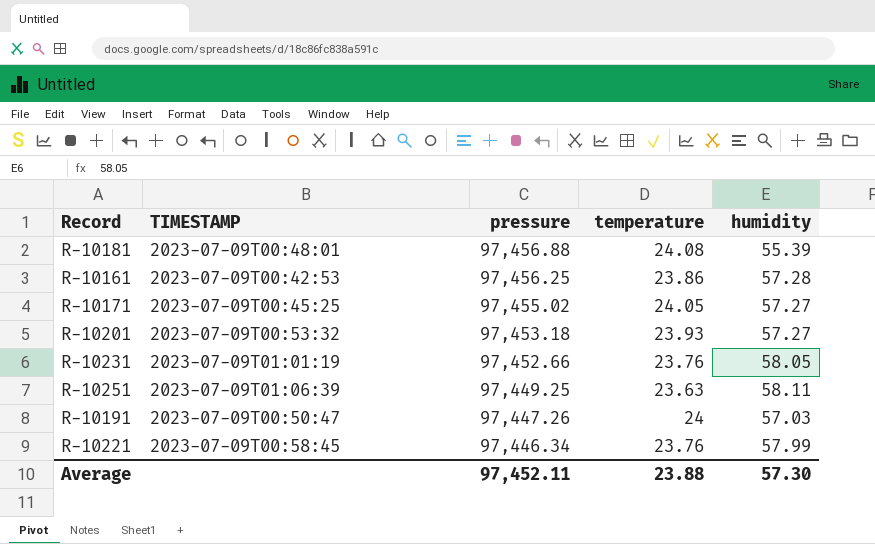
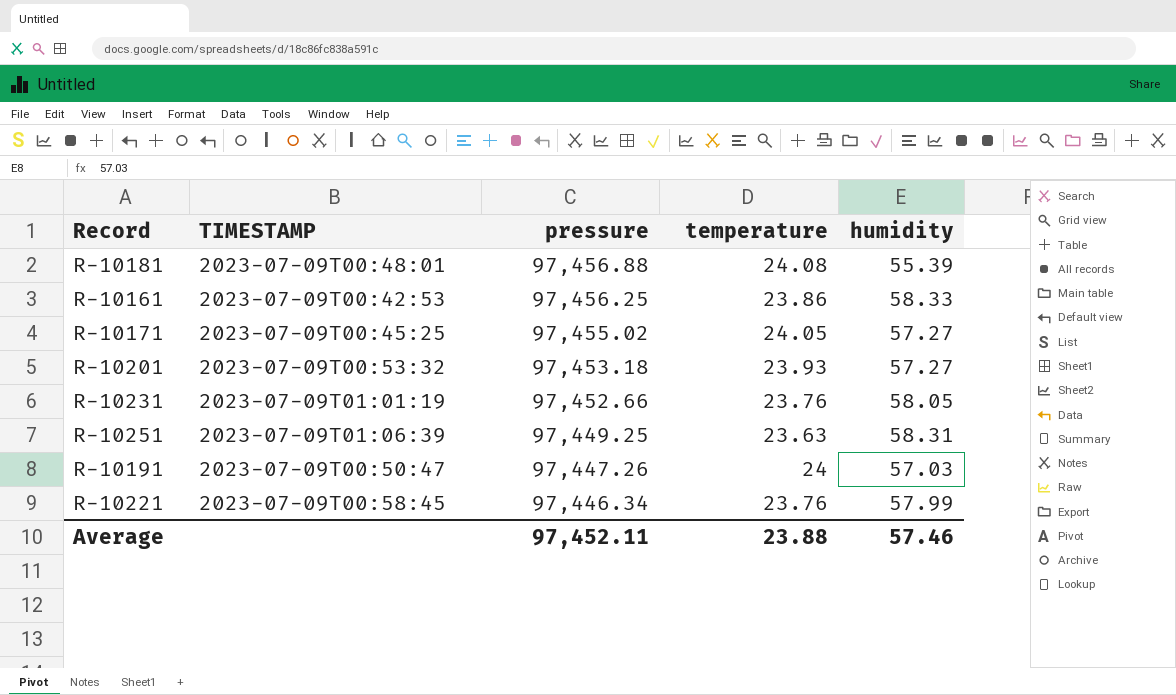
R-10161 | humidity: 57.28 -> 58.33
R-10251 | humidity: 58.11 -> 58.31
Average | humidity: 57.30 -> 57.46

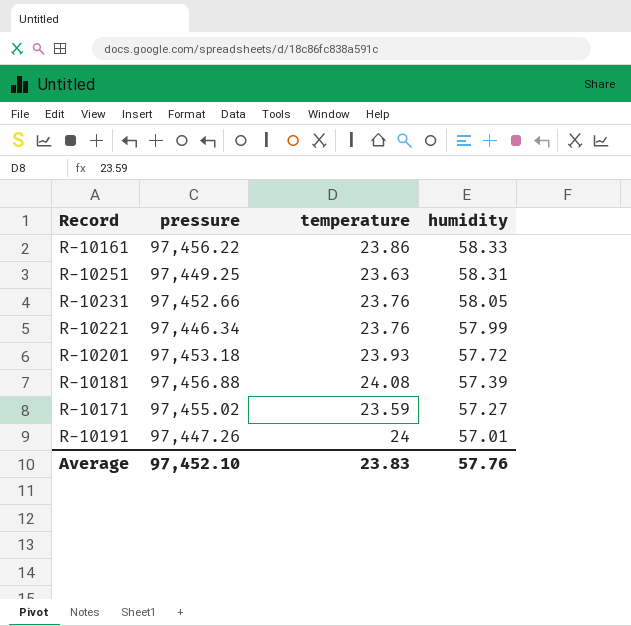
row order: pressure descending -> humidity descending
column TIMESTAMP | position: 2 -> none
R-10161 | pressure: 97,456.25 -> 97,456.22
R-10201 | humidity: 57.27 -> 57.72
R-10181 | humidity: 55.39 -> 57.39
R-10171 | temperature: 24.05 -> 23.59
R-10191 | humidity: 57.03 -> 57.01
Average | pressure: 97,452.11 -> 97,452.10
Average | temperature: 23.88 -> 23.83
Average | humidity: 57.46 -> 57.76

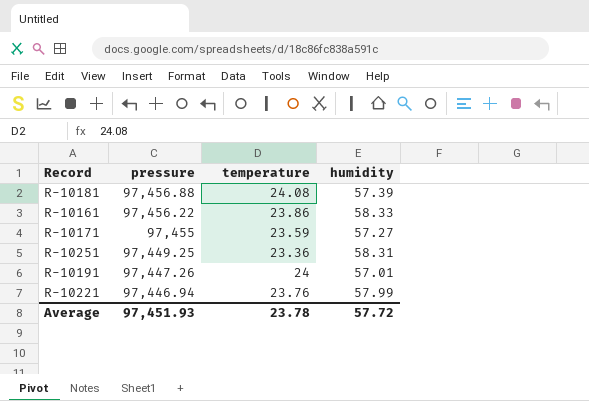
row order: humidity descending -> pressure descending
row R-10231: 97,452.66 | 23.76 | 58.05 -> none
row R-10201: 97,453.18 | 23.93 | 57.72 -> none
R-10171 | pressure: 97,455.02 -> 97,455
R-10251 | temperature: 23.63 -> 23.36
R-10221 | pressure: 97,446.34 -> 97,446.94
Average | pressure: 97,452.10 -> 97,451.93
Average | temperature: 23.83 -> 23.78
Average | humidity: 57.76 -> 57.72

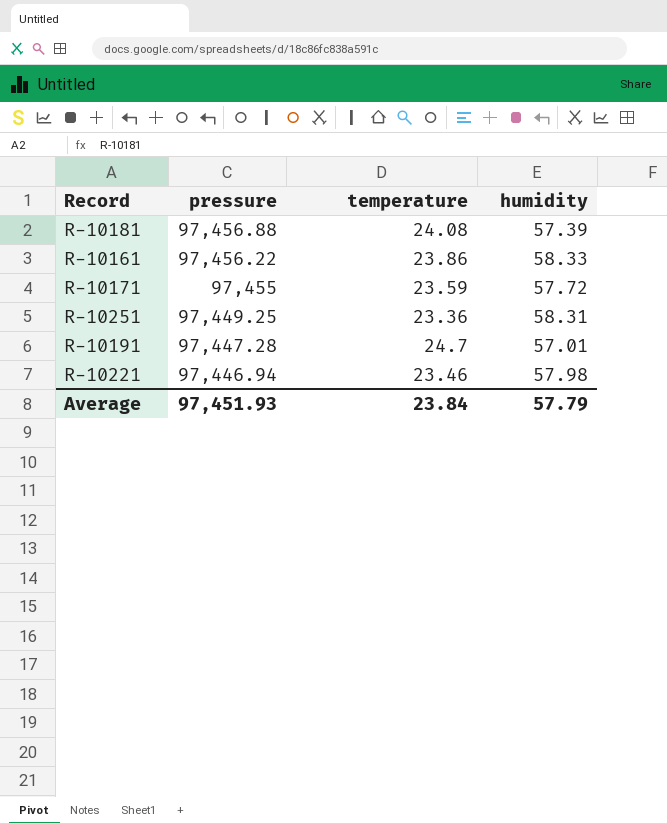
R-10171 | humidity: 57.27 -> 57.72
R-10191 | pressure: 97,447.26 -> 97,447.28
R-10191 | temperature: 24 -> 24.7
R-10221 | temperature: 23.76 -> 23.46
R-10221 | humidity: 57.99 -> 57.98
Average | temperature: 23.78 -> 23.84
Average | humidity: 57.72 -> 57.79

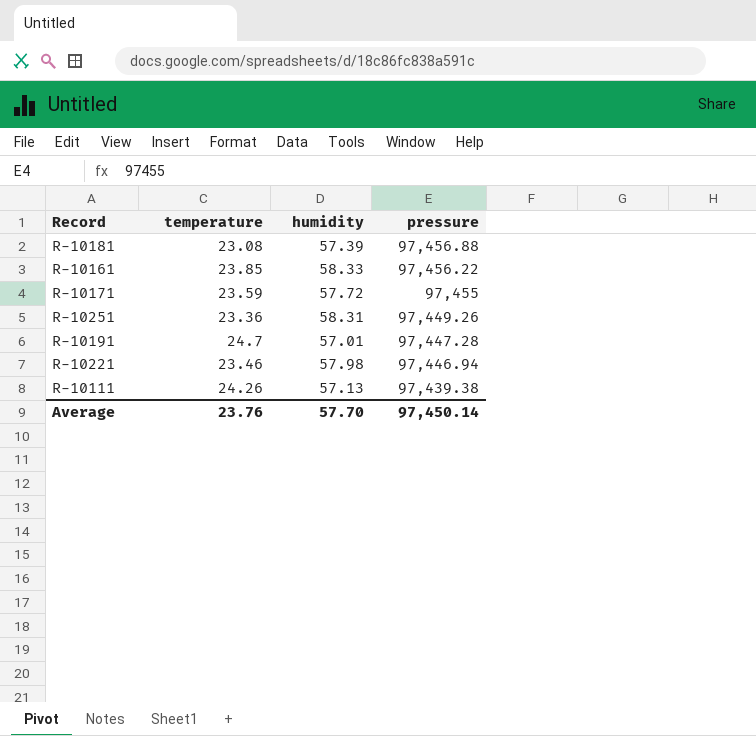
column pressure | position: 2 -> 4
R-10181 | temperature: 24.08 -> 23.08
R-10161 | temperature: 23.86 -> 23.85
R-10251 | pressure: 97,449.25 -> 97,449.26
row R-10111: none -> 24.26 | 57.13 | 97,439.38
Average | temperature: 23.84 -> 23.76
Average | humidity: 57.79 -> 57.70
Average | pressure: 97,451.93 -> 97,450.14

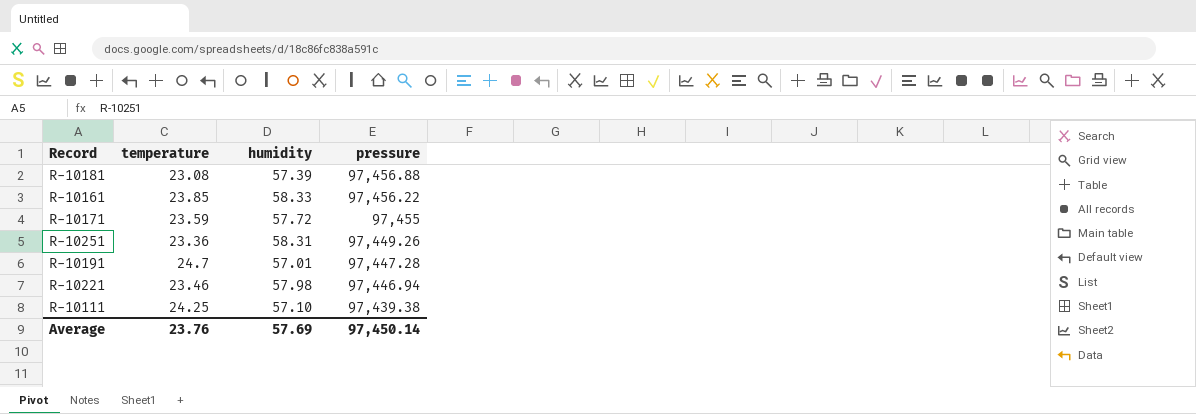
R-10111 | temperature: 24.26 -> 24.25
R-10111 | humidity: 57.13 -> 57.10
Average | humidity: 57.70 -> 57.69

